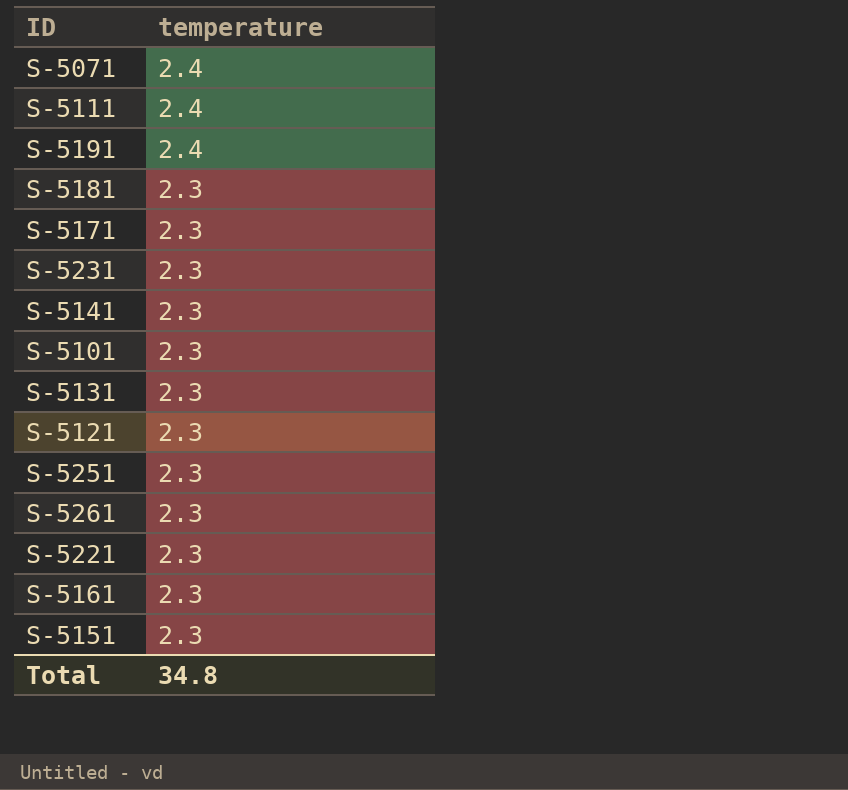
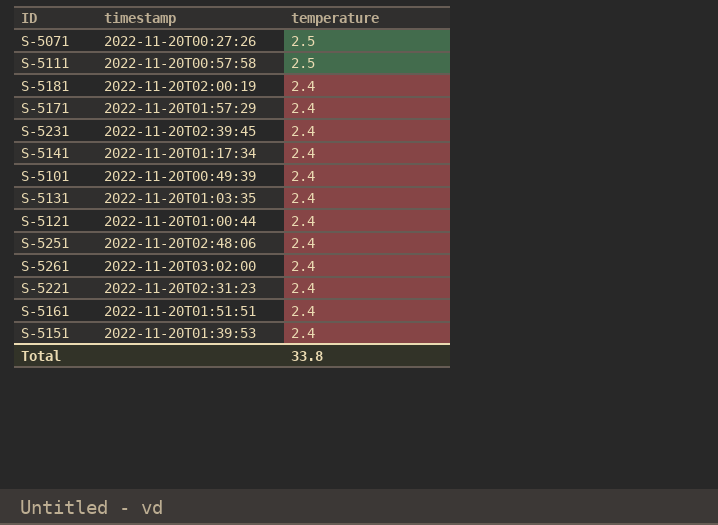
column timestamp | position: none -> 2
row S-5191: 2.4 -> none
S-5071 | temperature: 2.4 -> 2.5
S-5111 | temperature: 2.4 -> 2.5
S-5181 | temperature: 2.3 -> 2.4
S-5171 | temperature: 2.3 -> 2.4
S-5231 | temperature: 2.3 -> 2.4
S-5141 | temperature: 2.3 -> 2.4
S-5101 | temperature: 2.3 -> 2.4
S-5131 | temperature: 2.3 -> 2.4
S-5121 | temperature: 2.3 -> 2.4
S-5251 | temperature: 2.3 -> 2.4
S-5261 | temperature: 2.3 -> 2.4
S-5221 | temperature: 2.3 -> 2.4
S-5161 | temperature: 2.3 -> 2.4
S-5151 | temperature: 2.3 -> 2.4
Total | temperature: 34.8 -> 33.8

